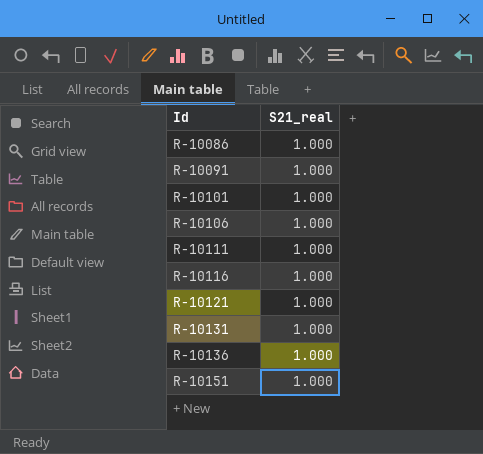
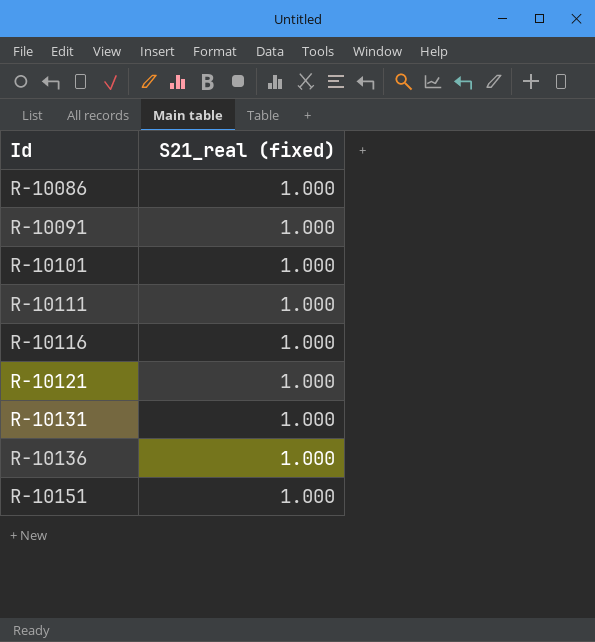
column name: S21_real -> S21_real (fixed)
row R-10106: 1.000 -> none

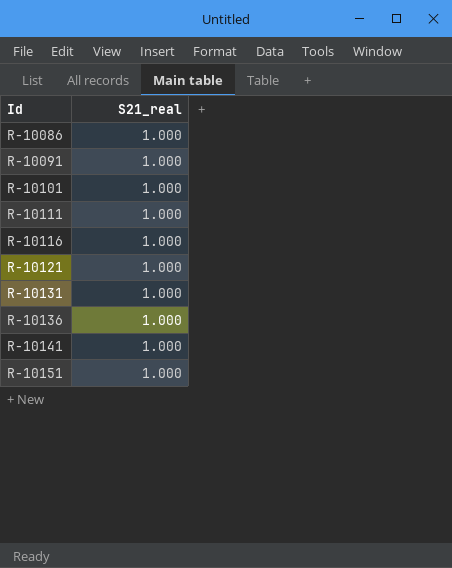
column name: S21_real (fixed) -> S21_real
row R-10141: none -> 1.000

